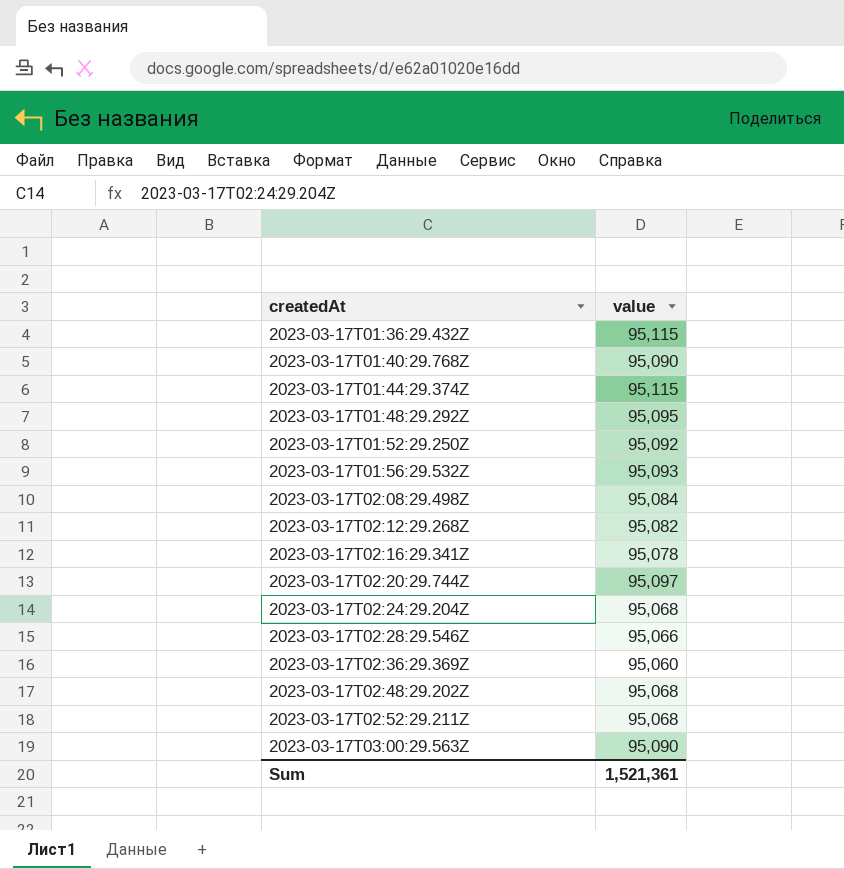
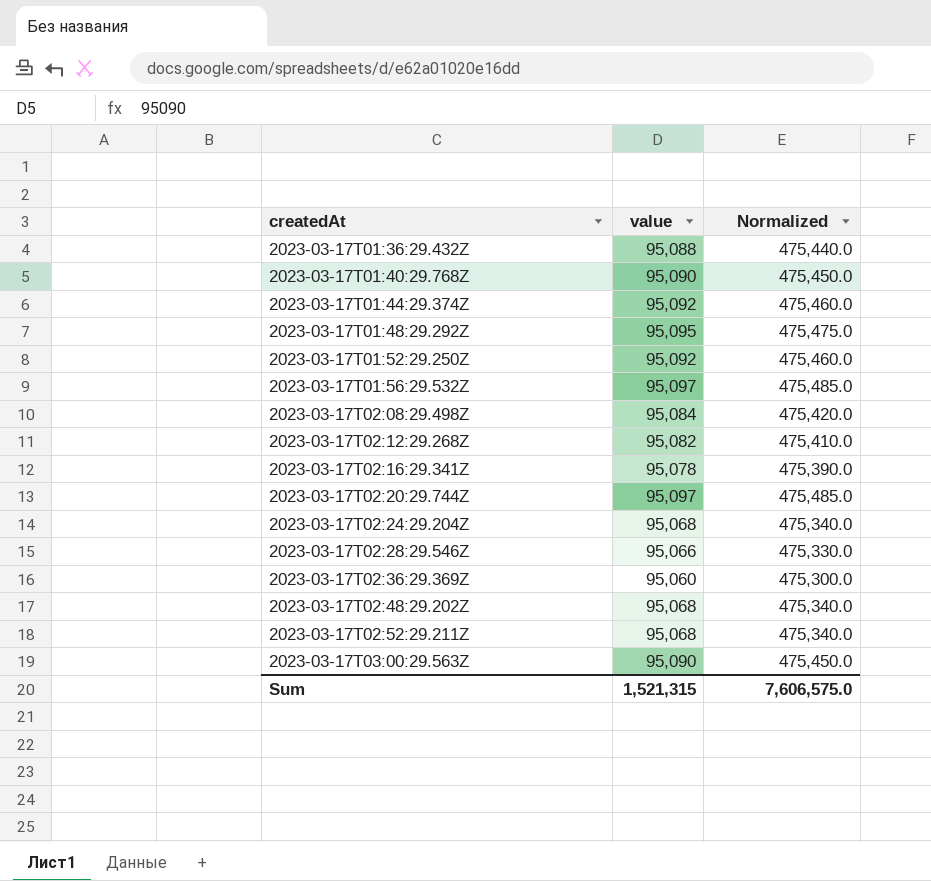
column Normalized | formula: none -> [value] * 5
2023-03-17T01:36:29.432Z | value: 95,115 -> 95,088
2023-03-17T01:44:29.374Z | value: 95,115 -> 95,092
2023-03-17T01:56:29.532Z | value: 95,093 -> 95,097
Sum | value: 1,521,361 -> 1,521,315

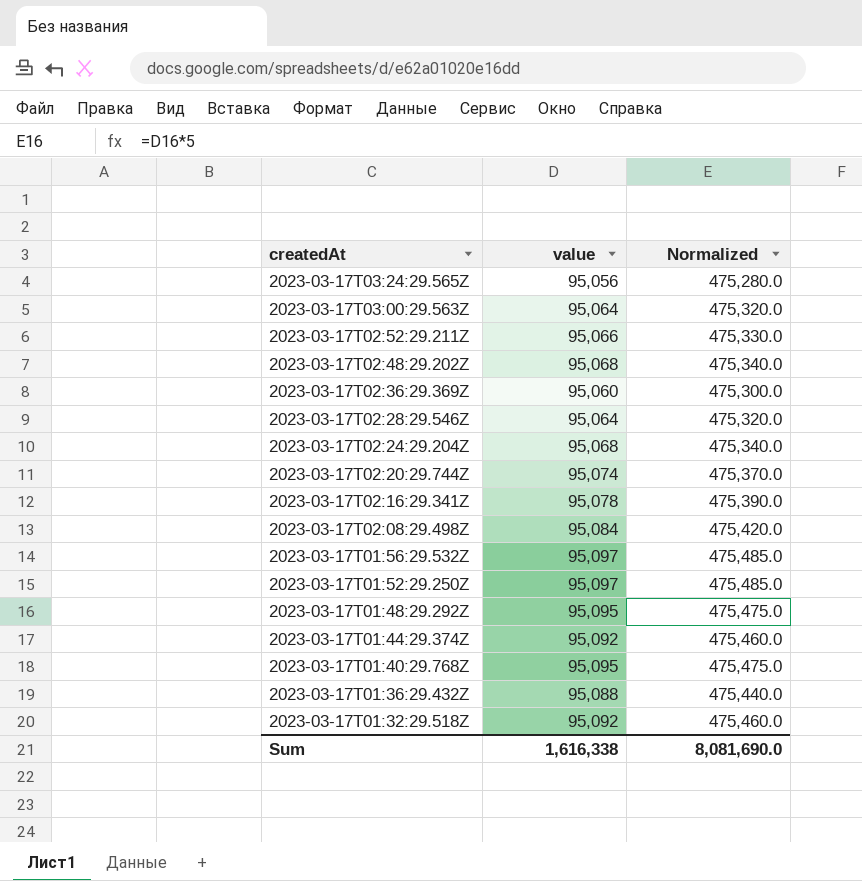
row order: createdAt ascending -> createdAt descending
row 2023-03-17T02:12:29.268Z: 95,082 | 475,410.0 -> none
row 2023-03-17T03:24:29.565Z: none -> 95,056 | 475,280.0
2023-03-17T03:00:29.563Z | value: 95,090 -> 95,064
2023-03-17T03:00:29.563Z | Normalized: 475,450.0 -> 475,320.0
2023-03-17T02:52:29.211Z | value: 95,068 -> 95,066
2023-03-17T02:52:29.211Z | Normalized: 475,340.0 -> 475,330.0
2023-03-17T02:28:29.546Z | value: 95,066 -> 95,064
2023-03-17T02:28:29.546Z | Normalized: 475,330.0 -> 475,320.0
2023-03-17T02:20:29.744Z | value: 95,097 -> 95,074
2023-03-17T02:20:29.744Z | Normalized: 475,485.0 -> 475,370.0
2023-03-17T01:52:29.250Z | value: 95,092 -> 95,097
2023-03-17T01:52:29.250Z | Normalized: 475,460.0 -> 475,485.0
2023-03-17T01:40:29.768Z | value: 95,090 -> 95,095
2023-03-17T01:40:29.768Z | Normalized: 475,450.0 -> 475,475.0
row 2023-03-17T01:32:29.518Z: none -> 95,092 | 475,460.0
Sum | value: 1,521,315 -> 1,616,338
Sum | Normalized: 7,606,575.0 -> 8,081,690.0

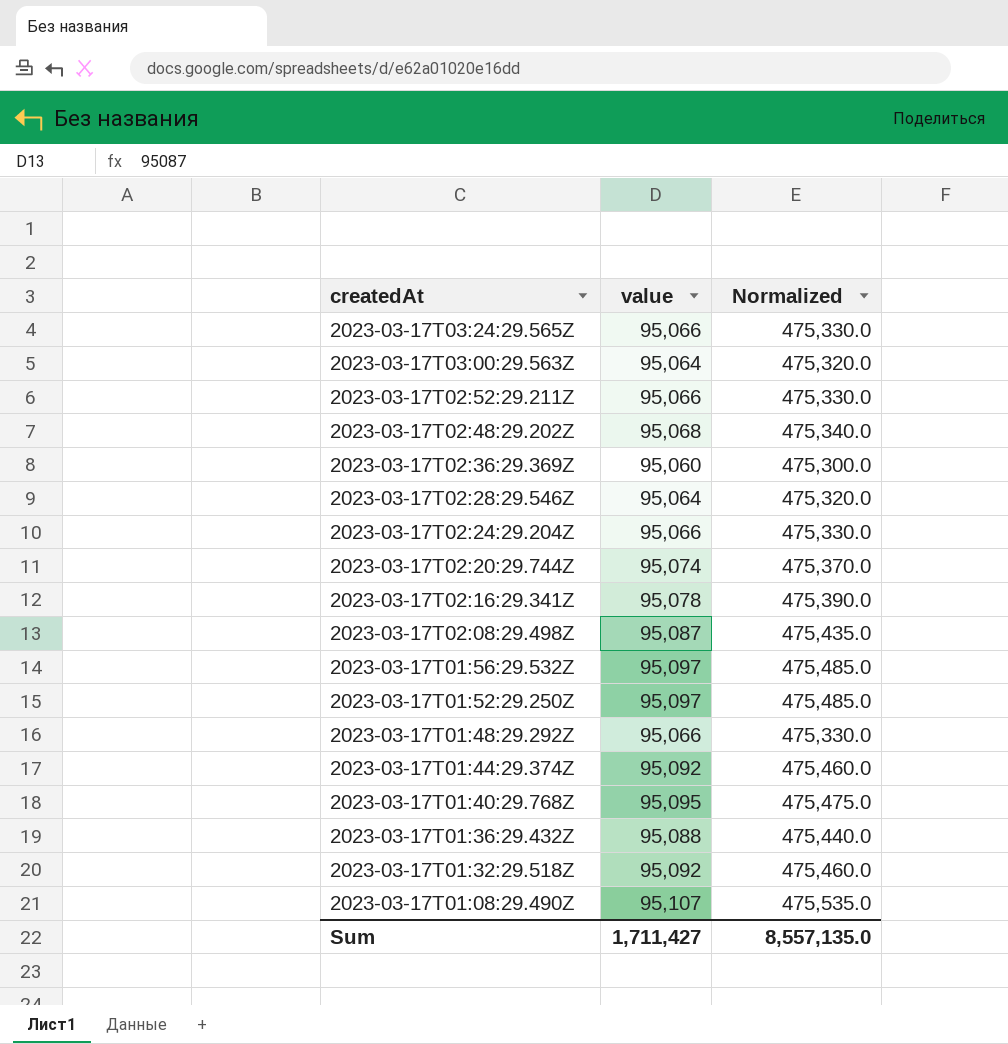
2023-03-17T03:24:29.565Z | value: 95,056 -> 95,066
2023-03-17T03:24:29.565Z | Normalized: 475,280.0 -> 475,330.0
2023-03-17T02:24:29.204Z | value: 95,068 -> 95,066
2023-03-17T02:24:29.204Z | Normalized: 475,340.0 -> 475,330.0
2023-03-17T02:08:29.498Z | value: 95,084 -> 95,087
2023-03-17T02:08:29.498Z | Normalized: 475,420.0 -> 475,435.0
2023-03-17T01:48:29.292Z | value: 95,095 -> 95,066
2023-03-17T01:48:29.292Z | Normalized: 475,475.0 -> 475,330.0
row 2023-03-17T01:08:29.490Z: none -> 95,107 | 475,535.0
Sum | value: 1,616,338 -> 1,711,427
Sum | Normalized: 8,081,690.0 -> 8,557,135.0

